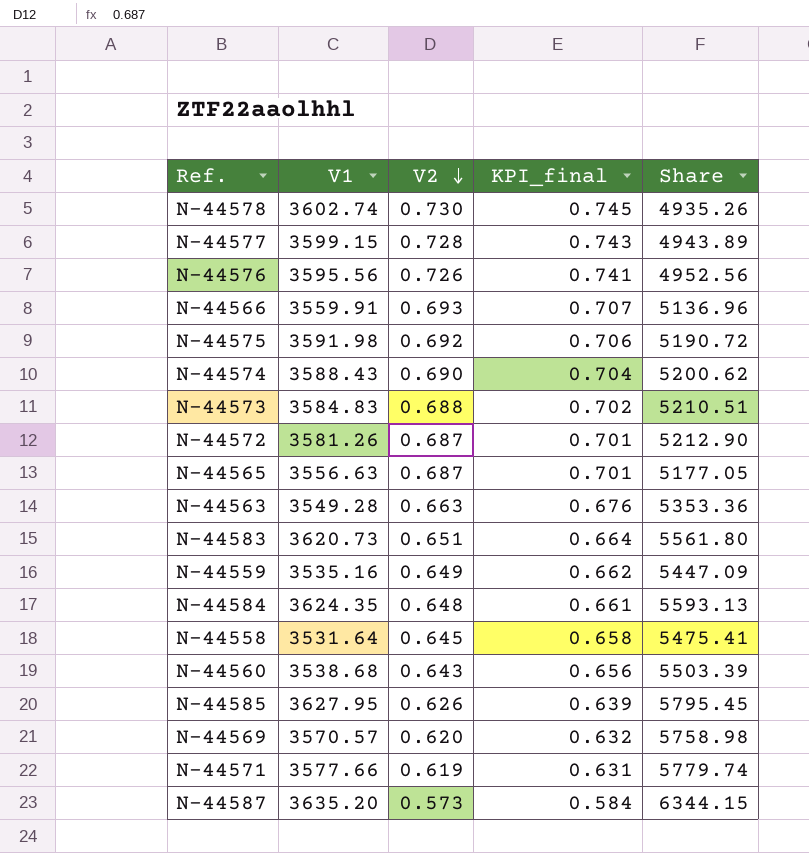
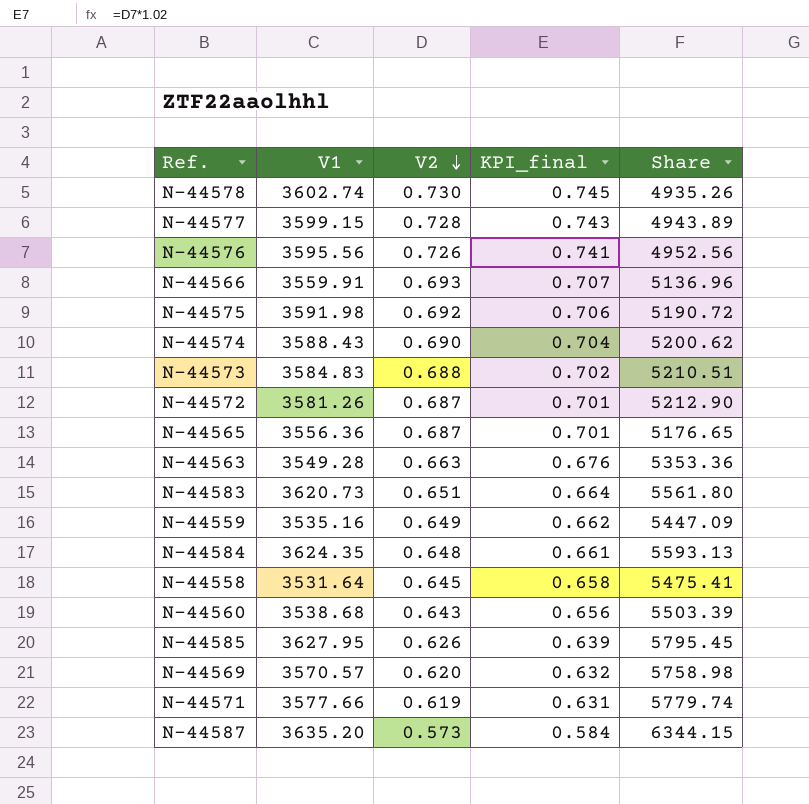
N-44565 | V1: 3556.63 -> 3556.36
N-44565 | Share: 5177.05 -> 5176.65

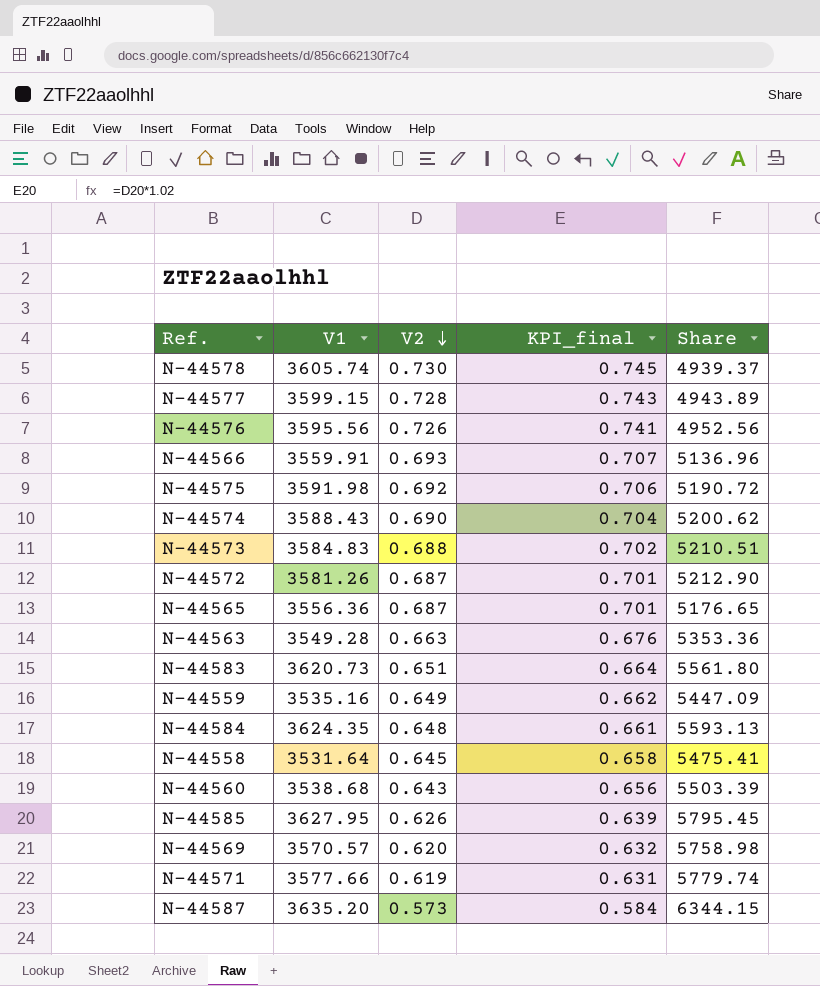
N-44578 | V1: 3602.74 -> 3605.74
N-44578 | Share: 4935.26 -> 4939.37

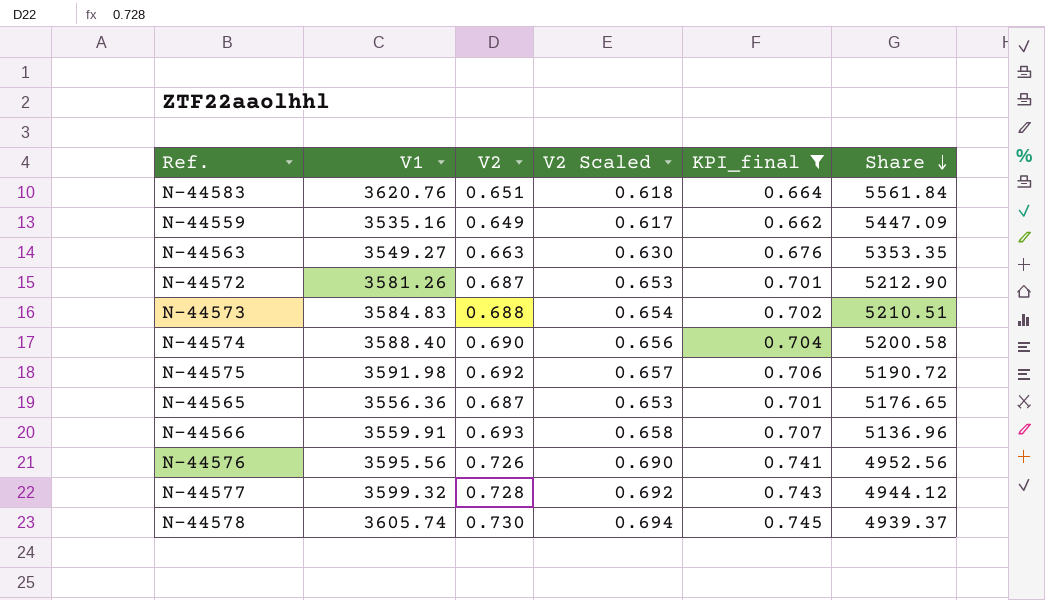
filter: none -> KPI_final >= 0.662
row order: V2 descending -> Share descending
column V2 Scaled | formula: none -> [V2] * 0.95
N-44583 | V1: 3620.73 -> 3620.76
N-44583 | Share: 5561.80 -> 5561.84
N-44563 | V1: 3549.28 -> 3549.27
N-44563 | Share: 5353.36 -> 5353.35
N-44574 | V1: 3588.43 -> 3588.40
N-44574 | Share: 5200.62 -> 5200.58
N-44577 | V1: 3599.15 -> 3599.32
N-44577 | Share: 4943.89 -> 4944.12

